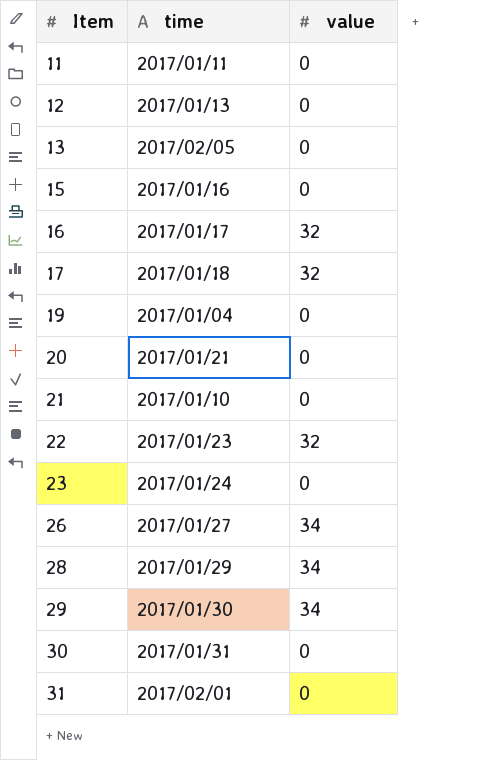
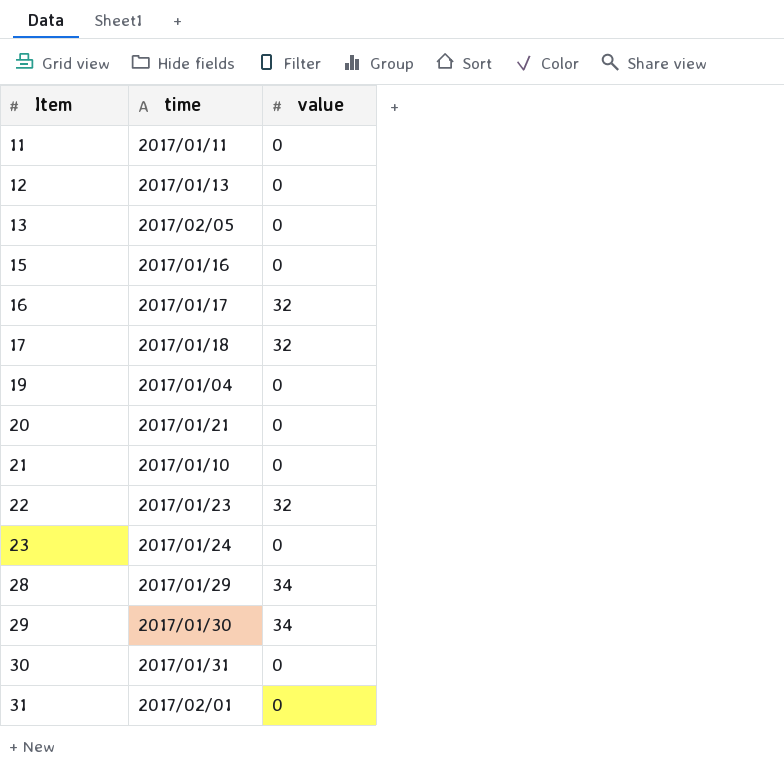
row 26: 2017/01/27 | 34 -> none

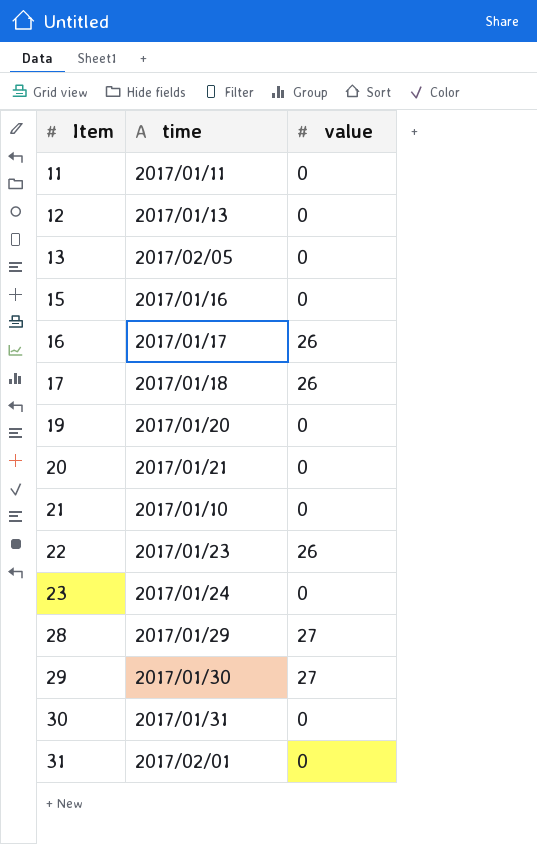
16 | value: 32 -> 26
17 | value: 32 -> 26
19 | time: 2017/01/04 -> 2017/01/20
22 | value: 32 -> 26
28 | value: 34 -> 27
29 | value: 34 -> 27

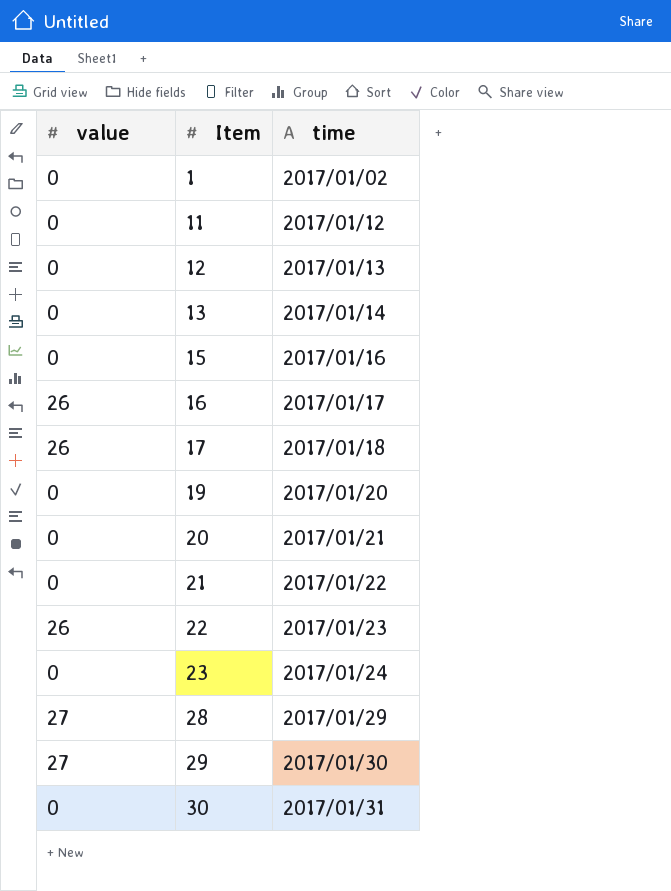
column value | position: 3 -> 1
row 31: 2017/02/01 | 0 -> none
row 1: none -> 0 | 2017/01/02
11 | time: 2017/01/11 -> 2017/01/12
13 | time: 2017/02/05 -> 2017/01/14
21 | time: 2017/01/10 -> 2017/01/22

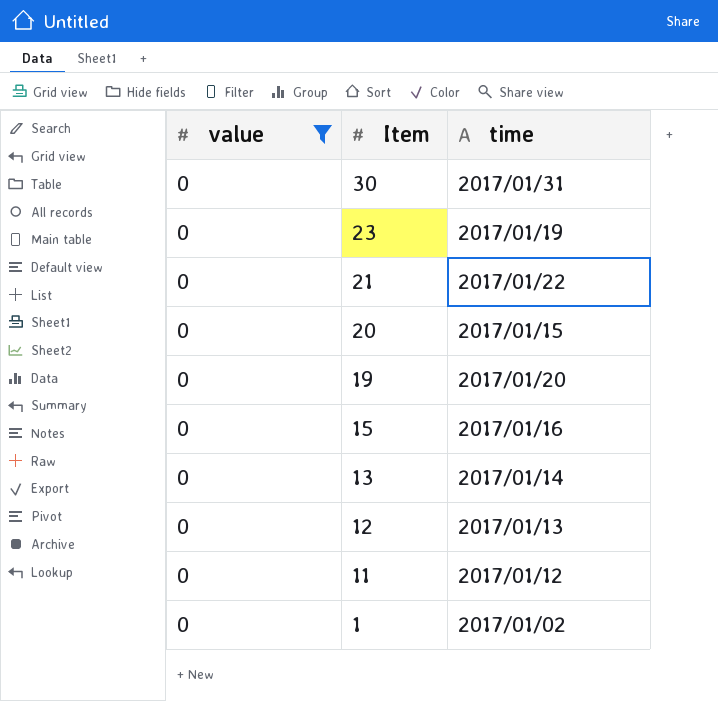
filter: none -> value = 0
row order: Item ascending -> Item descending
23 | time: 2017/01/24 -> 2017/01/19
20 | time: 2017/01/21 -> 2017/01/15

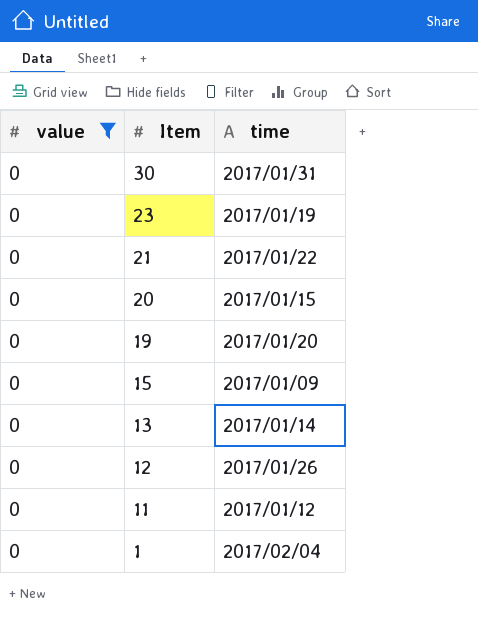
15 | time: 2017/01/16 -> 2017/01/09
12 | time: 2017/01/13 -> 2017/01/26
1 | time: 2017/01/02 -> 2017/02/04

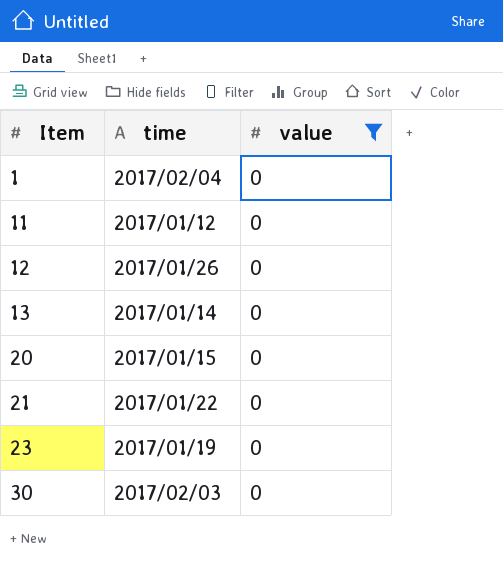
row order: Item descending -> Item ascending
column value | position: 1 -> 3
row 19: 0 | 2017/01/20 -> none
row 15: 0 | 2017/01/09 -> none
30 | time: 2017/01/31 -> 2017/02/03

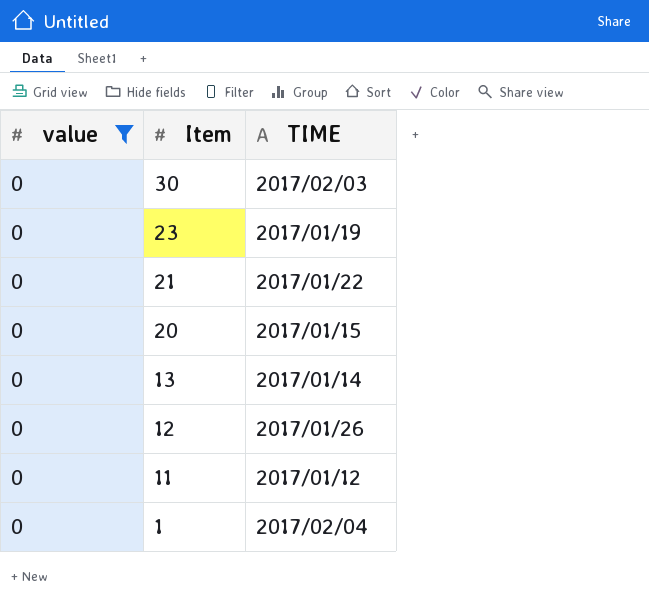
row order: Item ascending -> Item descending
column value | position: 3 -> 1
column name: time -> TIME

